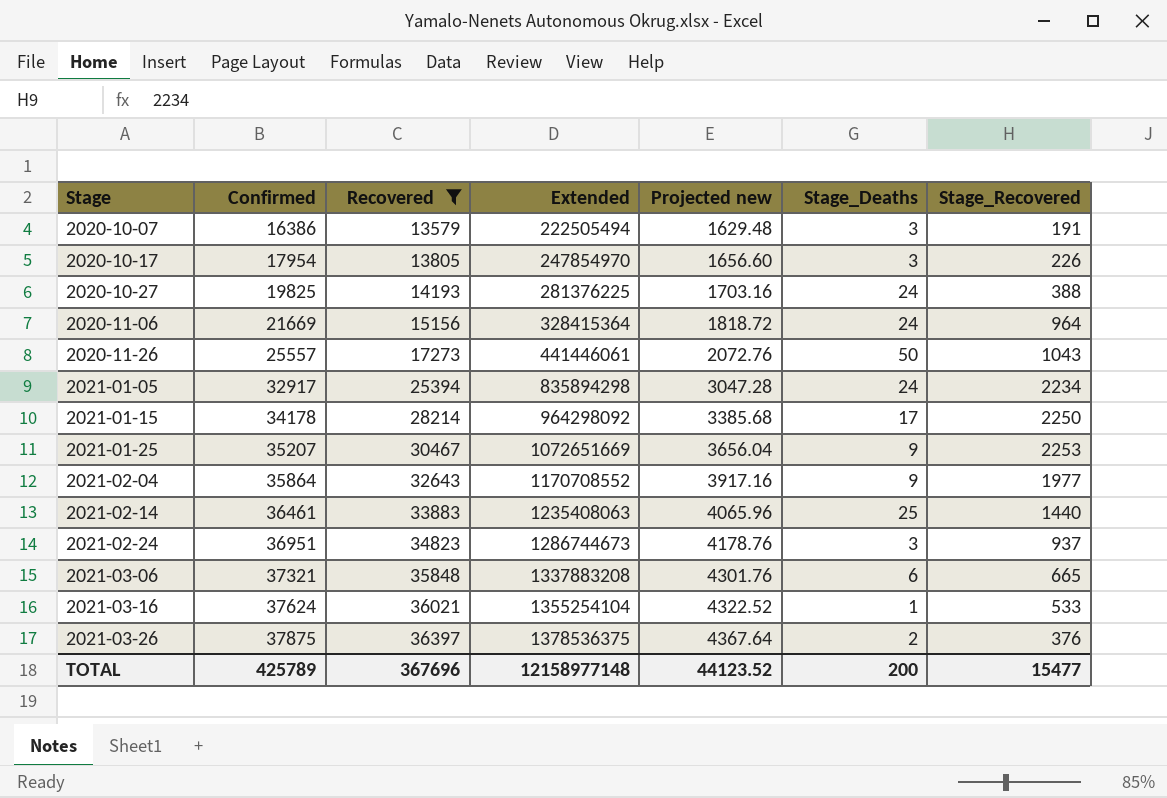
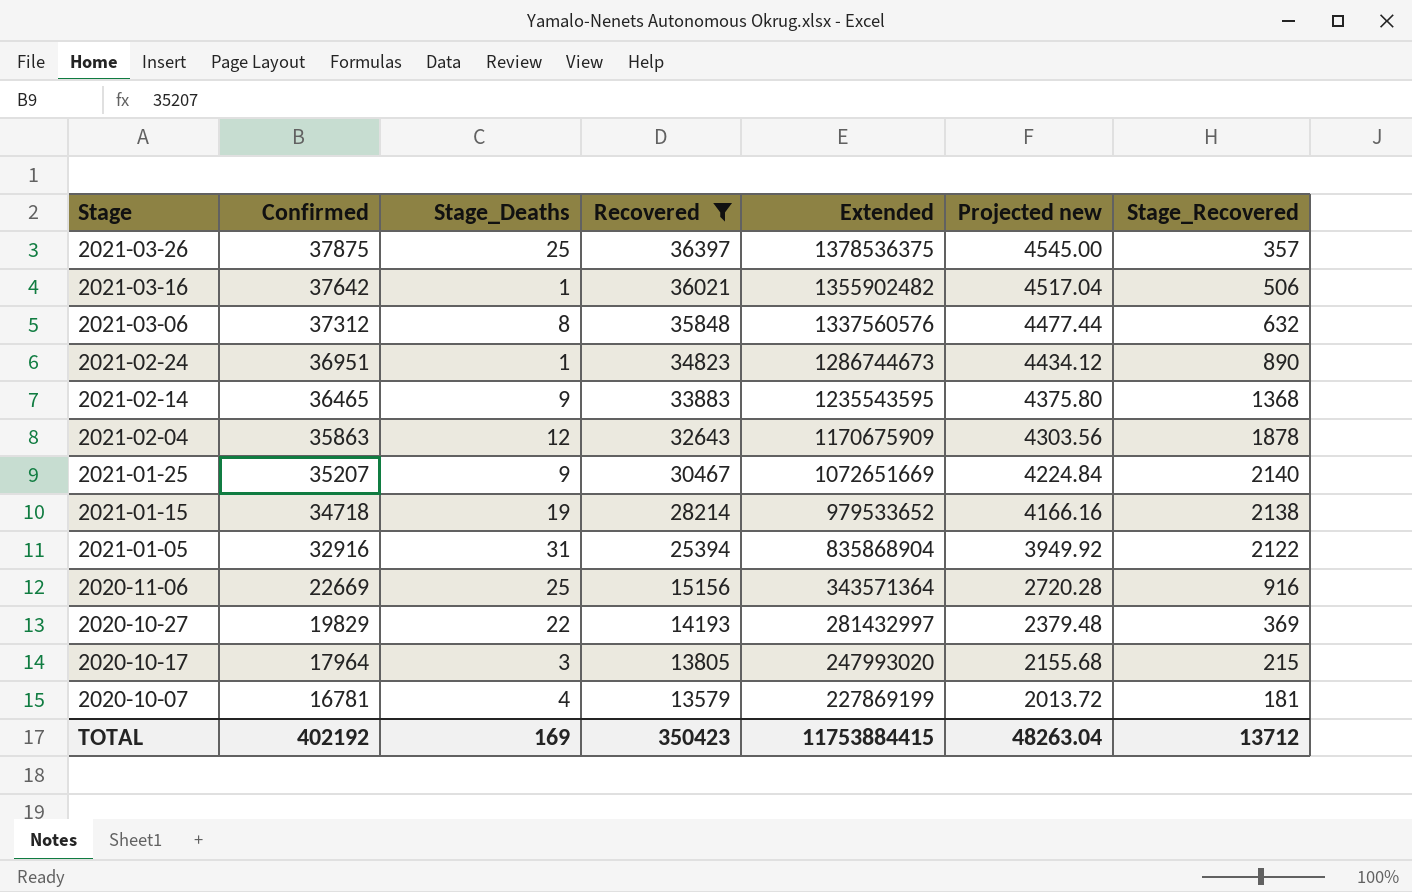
row order: Stage ascending -> Stage descending
column Stage_Deaths | position: 6 -> 3
column Projected new | formula: [Recovered] * 0.12 -> [Confirmed] * 0.12
row 2020-11-26: 25557 | 17273 | 441446061 | 2072.76 | 50 | 1043 -> none
2021-03-26 | Stage_Deaths: 2 -> 25
2021-03-26 | Stage_Recovered: 376 -> 357
2021-03-16 | Confirmed: 37624 -> 37642
2021-03-16 | Extended: 1355254104 -> 1355902482
2021-03-16 | Stage_Recovered: 533 -> 506
2021-03-06 | Confirmed: 37321 -> 37312
2021-03-06 | Stage_Deaths: 6 -> 8
2021-03-06 | Extended: 1337883208 -> 1337560576
2021-03-06 | Stage_Recovered: 665 -> 632
2021-02-24 | Stage_Deaths: 3 -> 1
2021-02-24 | Stage_Recovered: 937 -> 890
2021-02-14 | Confirmed: 36461 -> 36465
2021-02-14 | Stage_Deaths: 25 -> 9
2021-02-14 | Extended: 1235408063 -> 1235543595
2021-02-14 | Stage_Recovered: 1440 -> 1368
2021-02-04 | Confirmed: 35864 -> 35863
2021-02-04 | Stage_Deaths: 9 -> 12
2021-02-04 | Extended: 1170708552 -> 1170675909
2021-02-04 | Stage_Recovered: 1977 -> 1878
2021-01-25 | Stage_Recovered: 2253 -> 2140
2021-01-15 | Confirmed: 34178 -> 34718
2021-01-15 | Stage_Deaths: 17 -> 19
2021-01-15 | Extended: 964298092 -> 979533652
2021-01-15 | Stage_Recovered: 2250 -> 2138
2021-01-05 | Confirmed: 32917 -> 32916
2021-01-05 | Stage_Deaths: 24 -> 31
2021-01-05 | Extended: 835894298 -> 835868904
2021-01-05 | Stage_Recovered: 2234 -> 2122
2020-11-06 | Confirmed: 21669 -> 22669
2020-11-06 | Stage_Deaths: 24 -> 25
2020-11-06 | Extended: 328415364 -> 343571364
2020-11-06 | Stage_Recovered: 964 -> 916
2020-10-27 | Confirmed: 19825 -> 19829
2020-10-27 | Stage_Deaths: 24 -> 22
2020-10-27 | Extended: 281376225 -> 281432997
2020-10-27 | Stage_Recovered: 388 -> 369
2020-10-17 | Confirmed: 17954 -> 17964
2020-10-17 | Extended: 247854970 -> 247993020
2020-10-17 | Stage_Recovered: 226 -> 215
2020-10-07 | Confirmed: 16386 -> 16781
2020-10-07 | Stage_Deaths: 3 -> 4
2020-10-07 | Extended: 222505494 -> 227869199
2020-10-07 | Stage_Recovered: 191 -> 181
TOTAL | Confirmed: 425789 -> 402192
TOTAL | Stage_Deaths: 200 -> 169
TOTAL | Recovered: 367696 -> 350423
TOTAL | Extended: 12158977148 -> 11753884415
TOTAL | Projected new: 44123.52 -> 48263.04
TOTAL | Stage_Recovered: 15477 -> 13712

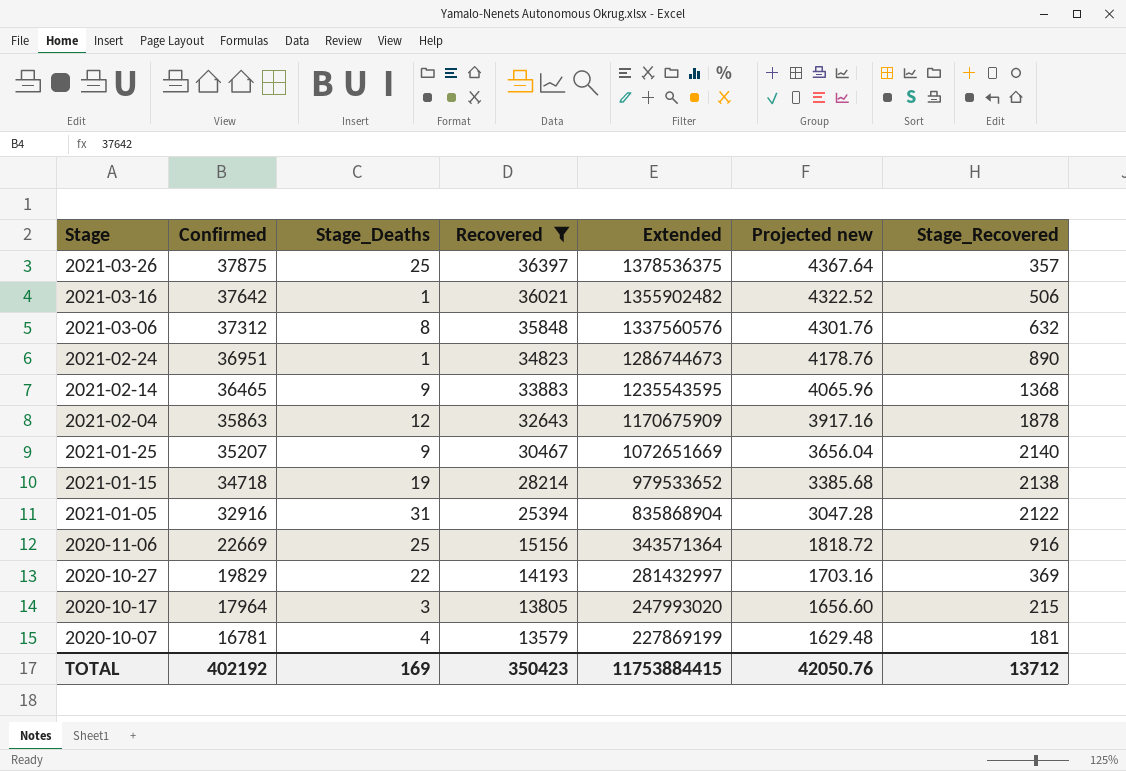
column Projected new | formula: [Confirmed] * 0.12 -> [Recovered] * 0.12
TOTAL | Projected new: 48263.04 -> 42050.76

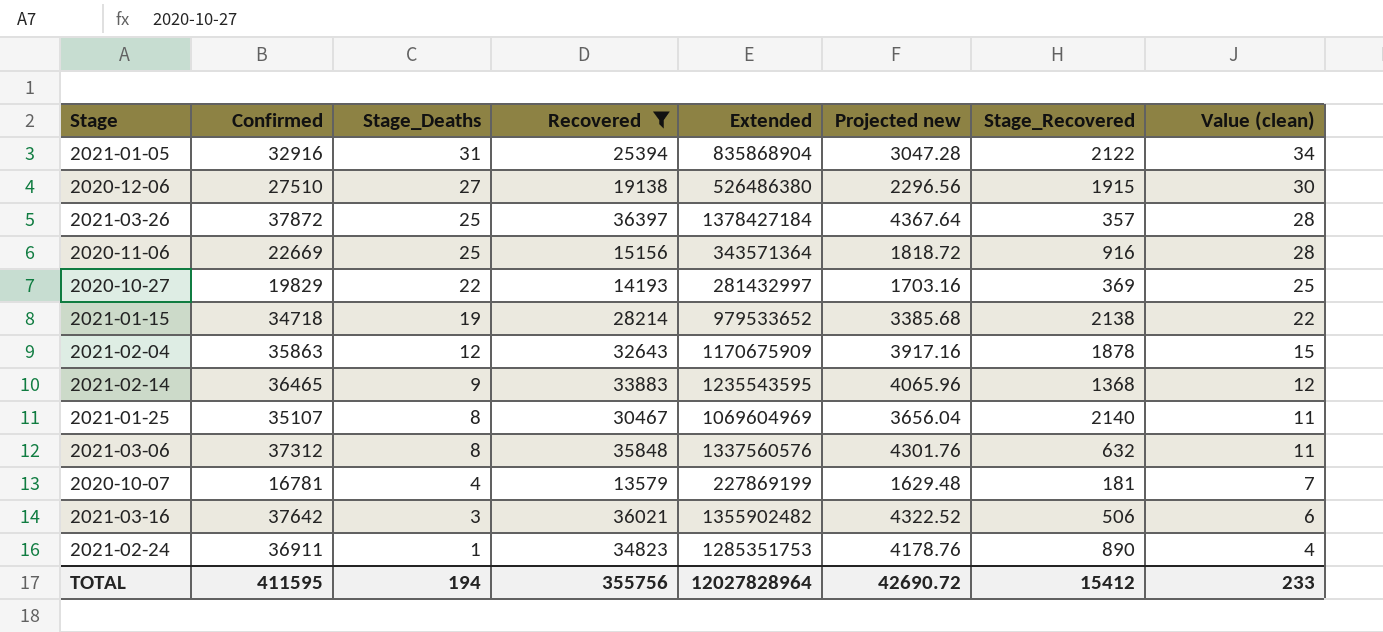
row order: Stage descending -> Stage_Deaths descending
column Value (clean) | formula: none -> [Stage_Deaths] + 3
row 2020-10-17: 17964 | 3 | 13805 | 247993020 | 1656.60 | 215 -> none
row 2020-12-06: none -> 27510 | 27 | 19138 | 526486380 | 2296.56 | 1915 | 30
2021-03-26 | Confirmed: 37875 -> 37872
2021-03-26 | Extended: 1378536375 -> 1378427184
2021-01-25 | Confirmed: 35207 -> 35107
2021-01-25 | Stage_Deaths: 9 -> 8
2021-01-25 | Extended: 1072651669 -> 1069604969
2021-03-16 | Stage_Deaths: 1 -> 3
2021-02-24 | Confirmed: 36951 -> 36911
2021-02-24 | Extended: 1286744673 -> 1285351753
TOTAL | Confirmed: 402192 -> 411595
TOTAL | Stage_Deaths: 169 -> 194
TOTAL | Recovered: 350423 -> 355756
TOTAL | Extended: 11753884415 -> 12027828964
TOTAL | Projected new: 42050.76 -> 42690.72
TOTAL | Stage_Recovered: 13712 -> 15412

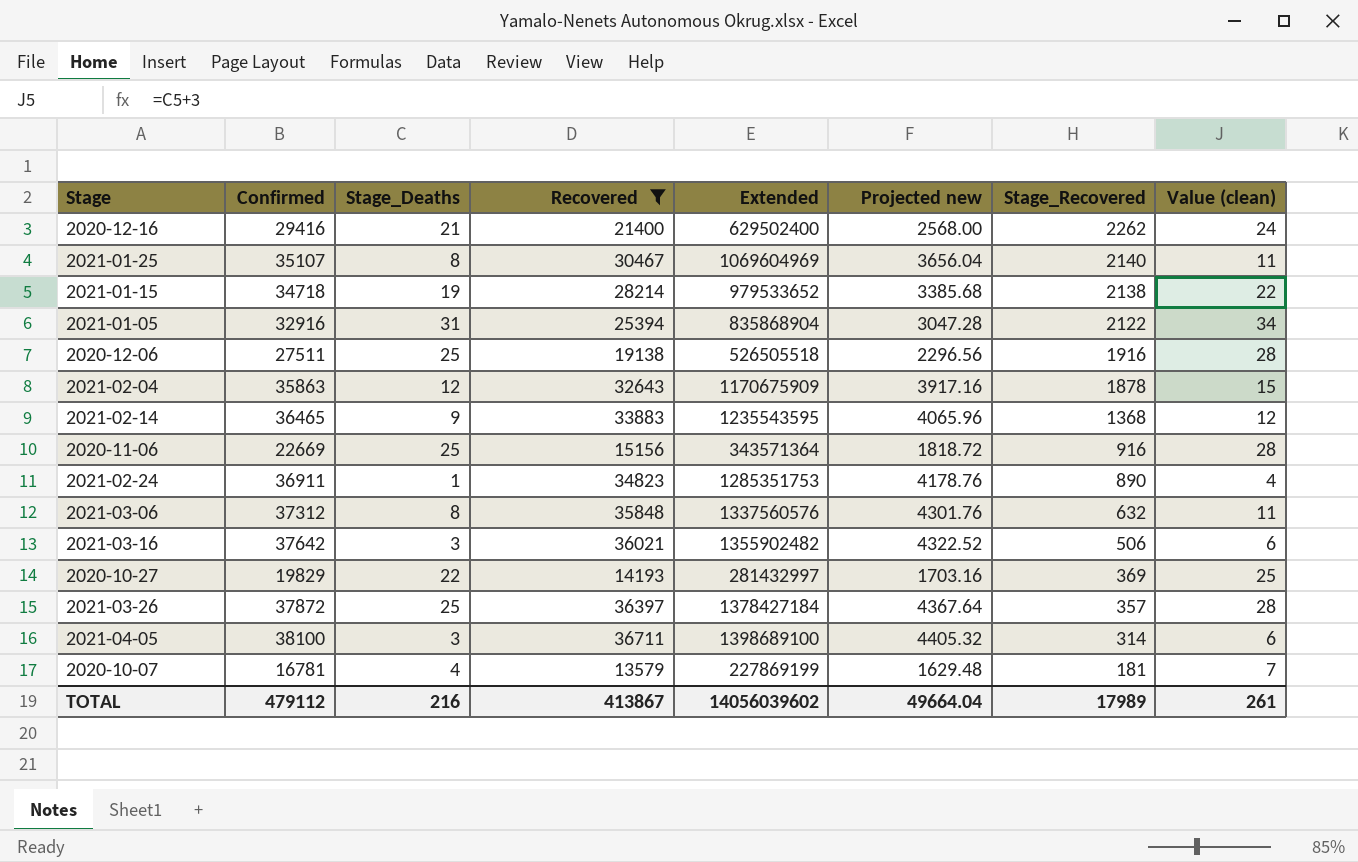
row order: Stage_Deaths descending -> Stage_Recovered descending
row 2020-12-16: none -> 29416 | 21 | 21400 | 629502400 | 2568.00 | 2262 | 24
2020-12-06 | Confirmed: 27510 -> 27511
2020-12-06 | Stage_Deaths: 27 -> 25
2020-12-06 | Extended: 526486380 -> 526505518
2020-12-06 | Stage_Recovered: 1915 -> 1916
2020-12-06 | Value (clean): 30 -> 28
row 2021-04-05: none -> 38100 | 3 | 36711 | 1398689100 | 4405.32 | 314 | 6
TOTAL | Confirmed: 411595 -> 479112
TOTAL | Stage_Deaths: 194 -> 216
TOTAL | Recovered: 355756 -> 413867
TOTAL | Extended: 12027828964 -> 14056039602
TOTAL | Projected new: 42690.72 -> 49664.04
TOTAL | Stage_Recovered: 15412 -> 17989
TOTAL | Value (clean): 233 -> 261

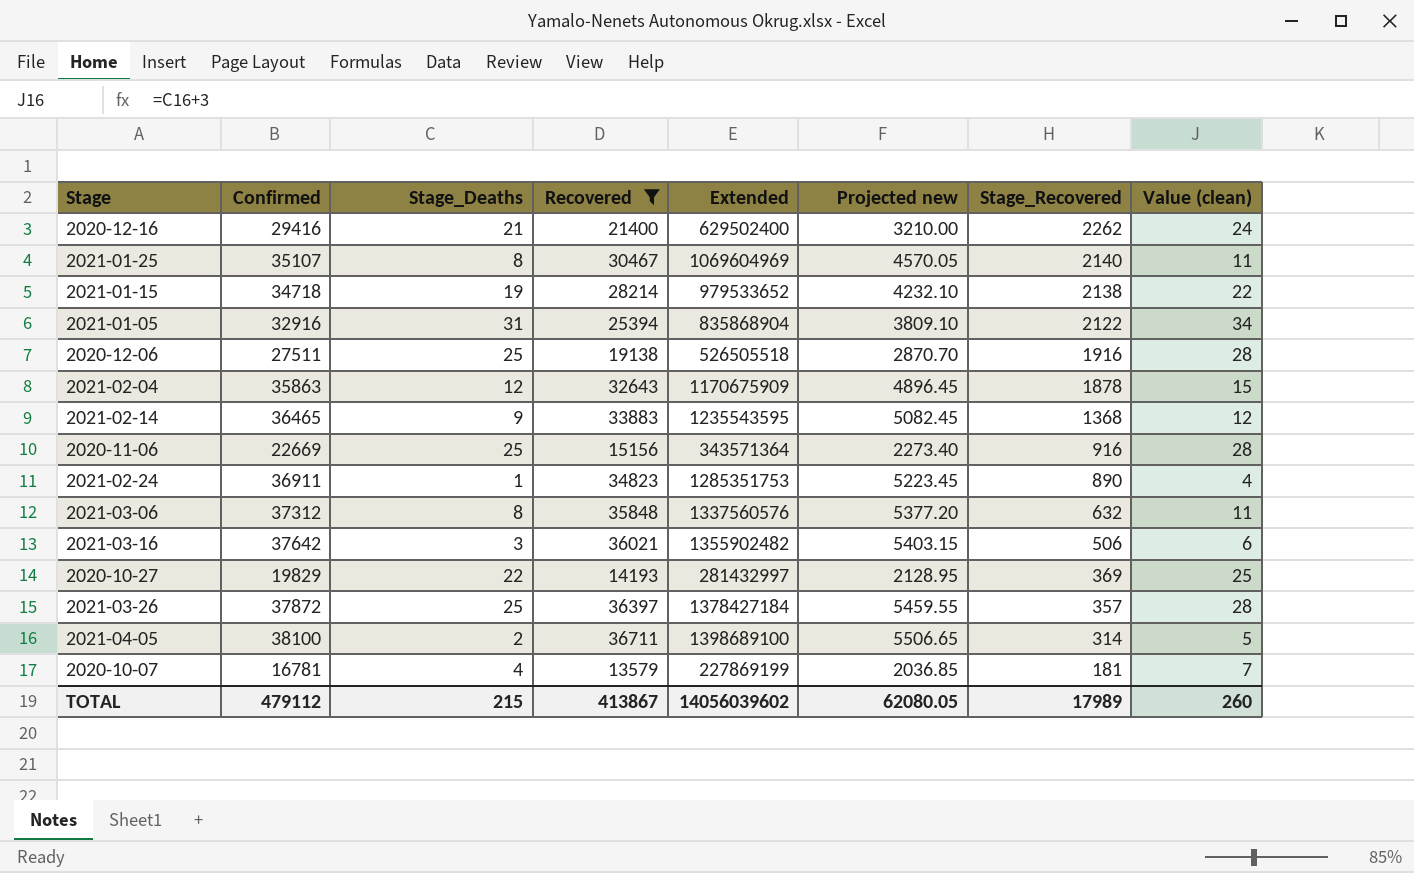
column Projected new | formula: [Recovered] * 0.12 -> [Recovered] * 0.15
2021-04-05 | Stage_Deaths: 3 -> 2
2021-04-05 | Value (clean): 6 -> 5
TOTAL | Stage_Deaths: 216 -> 215
TOTAL | Projected new: 49664.04 -> 62080.05
TOTAL | Value (clean): 261 -> 260

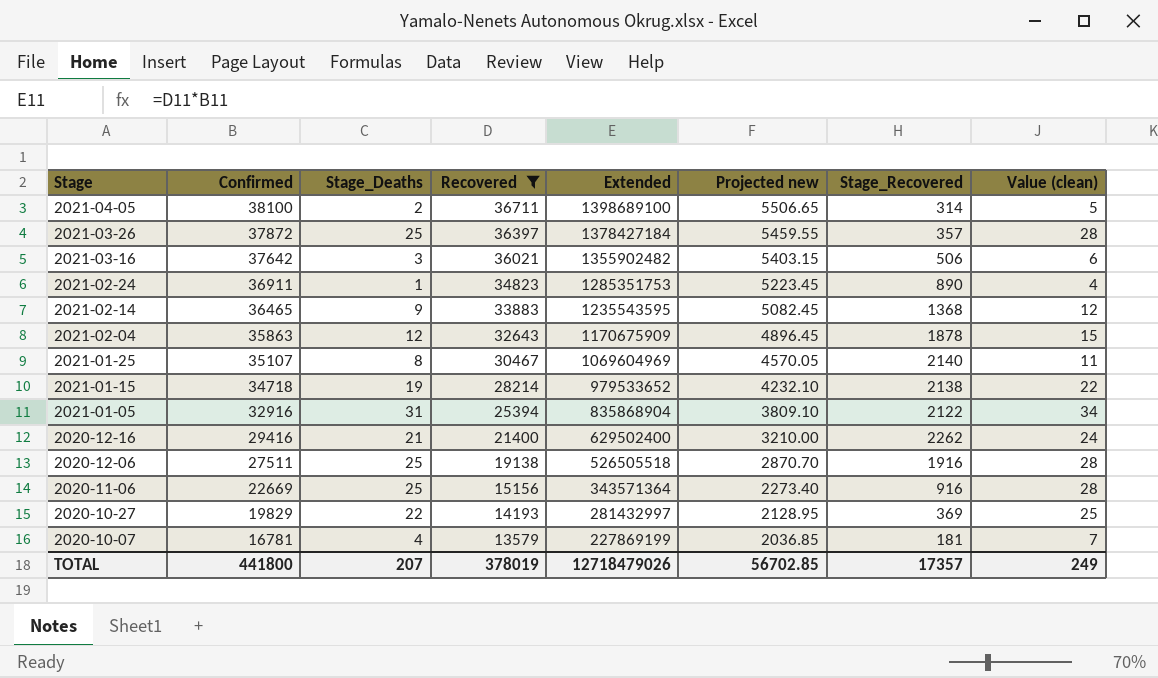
row order: Stage_Recovered descending -> Stage descending
row 2021-03-06: 37312 | 8 | 35848 | 1337560576 | 5377.20 | 632 | 11 -> none
TOTAL | Confirmed: 479112 -> 441800
TOTAL | Stage_Deaths: 215 -> 207
TOTAL | Recovered: 413867 -> 378019
TOTAL | Extended: 14056039602 -> 12718479026
TOTAL | Projected new: 62080.05 -> 56702.85
TOTAL | Stage_Recovered: 17989 -> 17357
TOTAL | Value (clean): 260 -> 249

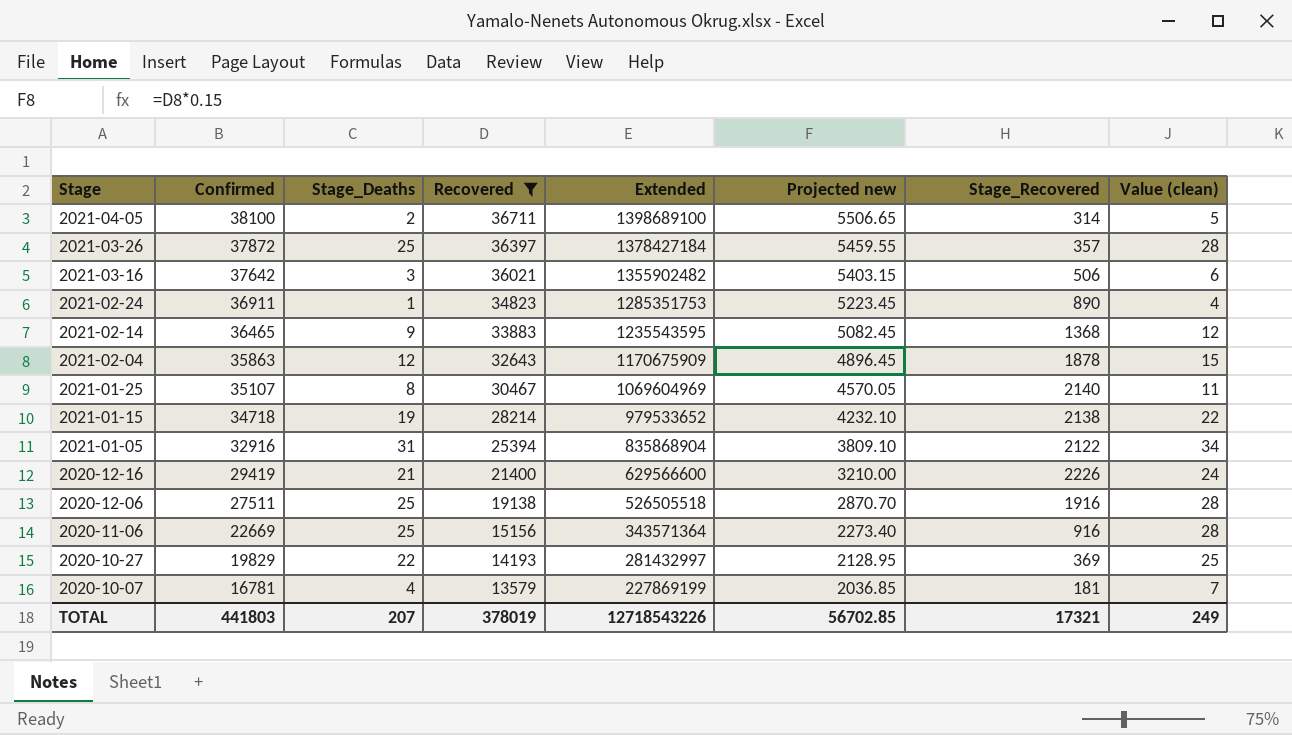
2020-12-16 | Confirmed: 29416 -> 29419
2020-12-16 | Extended: 629502400 -> 629566600
2020-12-16 | Stage_Recovered: 2262 -> 2226
TOTAL | Confirmed: 441800 -> 441803
TOTAL | Extended: 12718479026 -> 12718543226
TOTAL | Stage_Recovered: 17357 -> 17321

